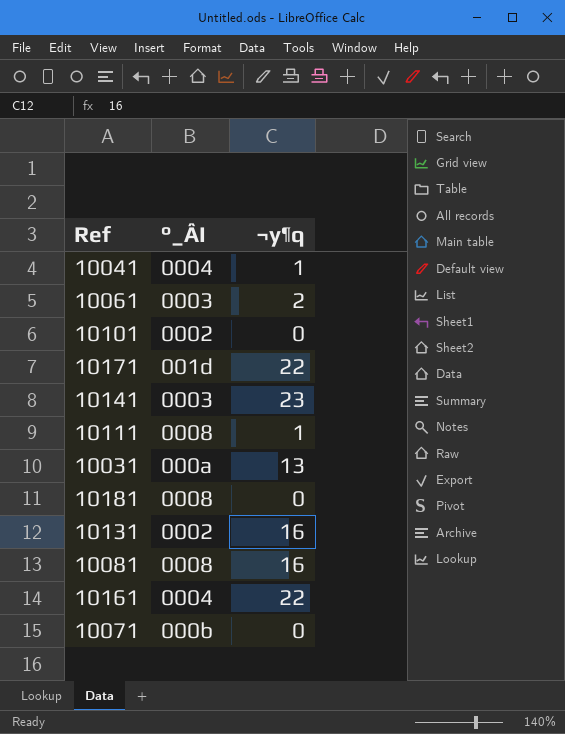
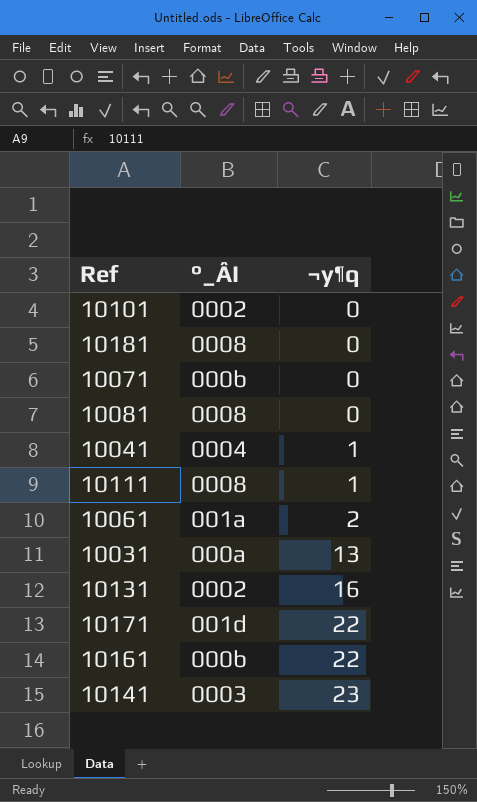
row order: none -> ¬y¶q ascending
10081 | ¬y¶q: 16 -> 0
10061 | °_ÂI: 0003 -> 001a
10161 | °_ÂI: 0004 -> 000b

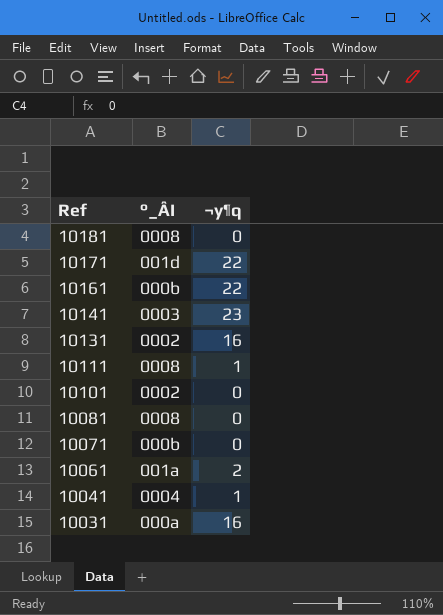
row order: ¬y¶q ascending -> Ref descending
10031 | ¬y¶q: 13 -> 16

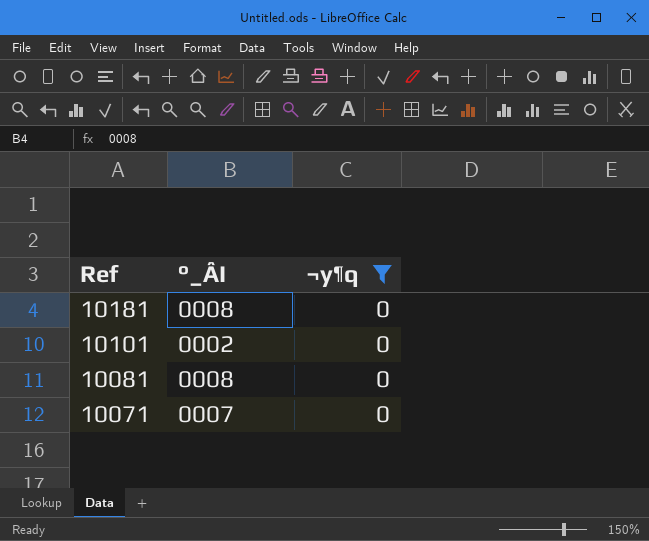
filter: none -> ¬y¶q = 0
10071 | °_ÂI: 000b -> 0007

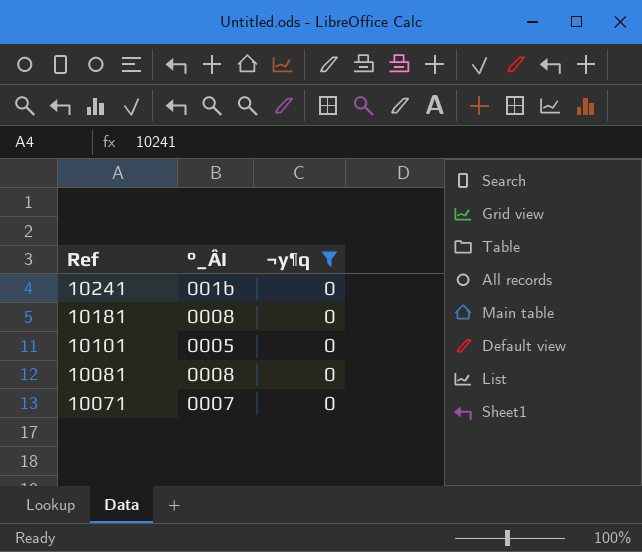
row 10241: none -> 001b | 0
10101 | °_ÂI: 0002 -> 0005

